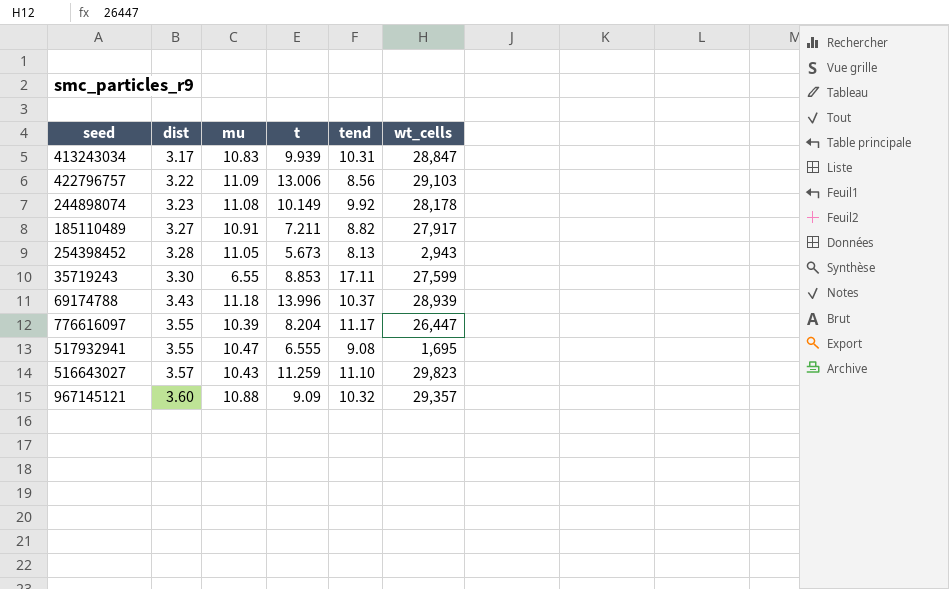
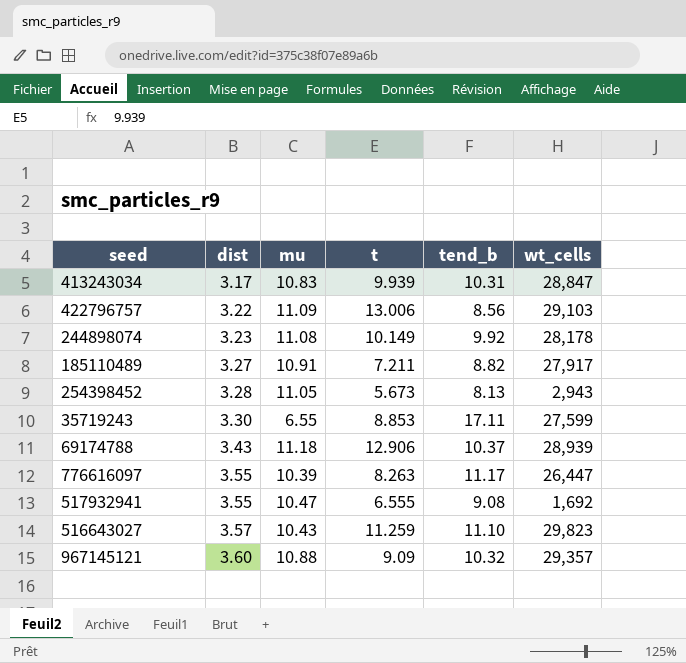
column name: tend -> tend_b
69174788 | t: 13.996 -> 12.906
776616097 | t: 8.204 -> 8.263
517932941 | wt_cells: 1,695 -> 1,692

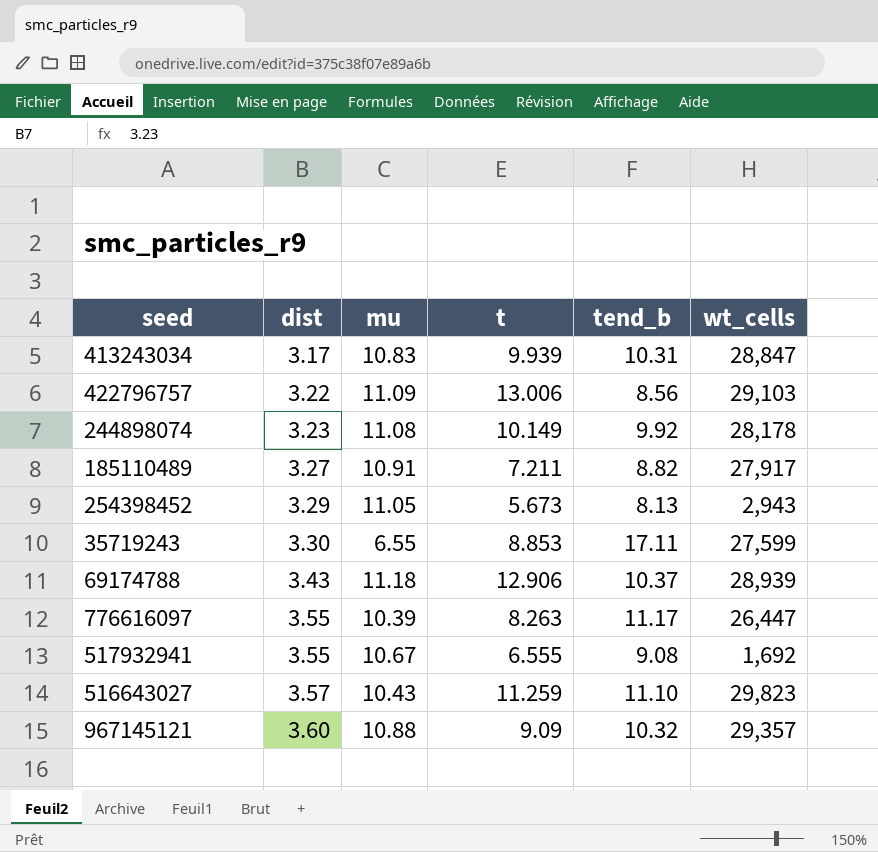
254398452 | dist: 3.28 -> 3.29
517932941 | mu: 10.47 -> 10.67

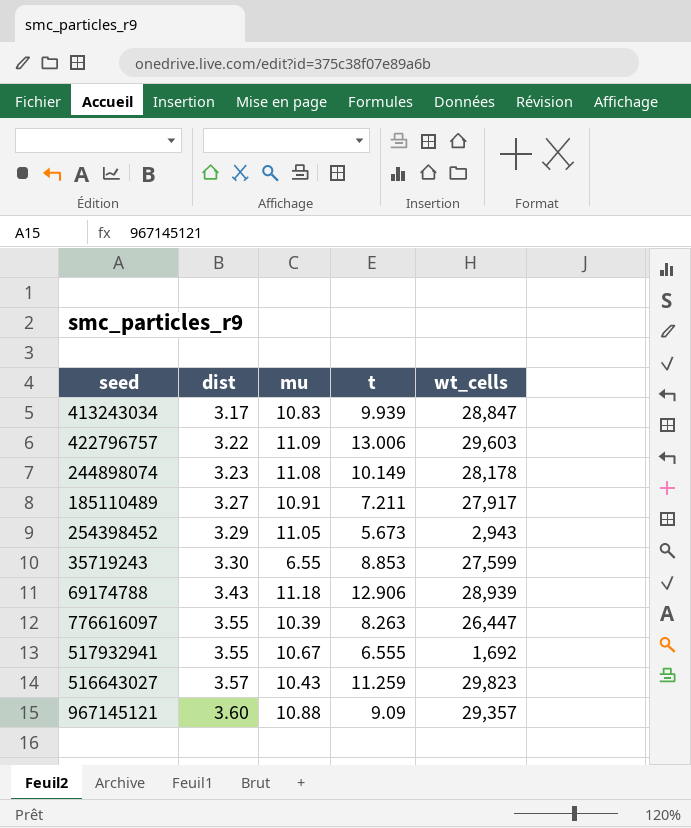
column tend_b | position: 5 -> none
422796757 | wt_cells: 29,103 -> 29,603

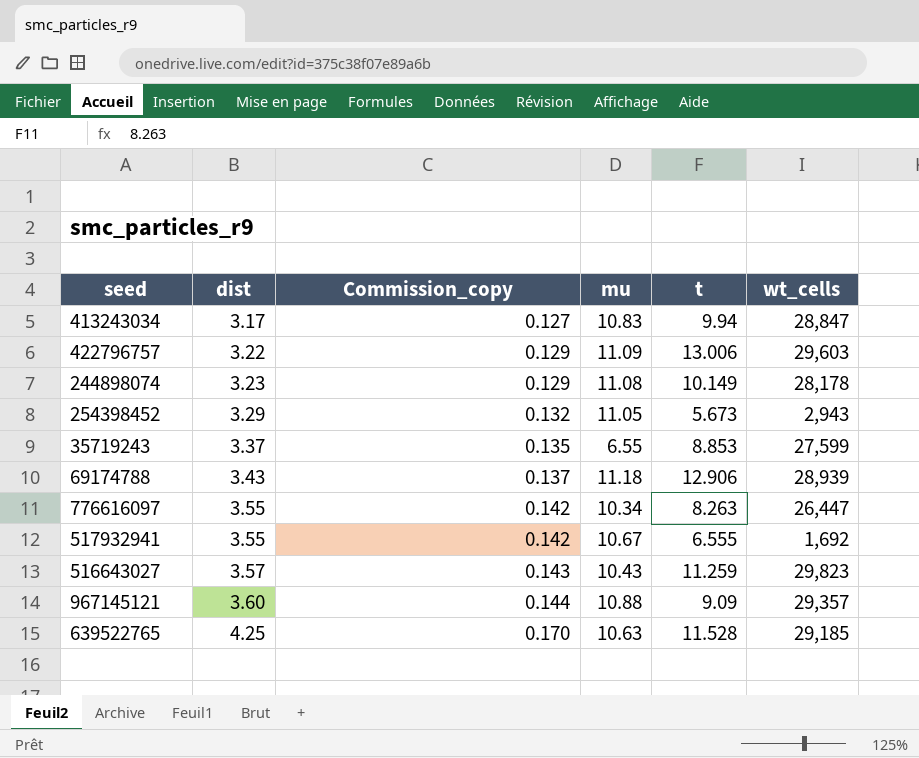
column Commission_copy | formula: none -> [dist] * 0.04
row 185110489: 3.27 | 10.91 | 7.211 | 27,917 -> none
413243034 | t: 9.939 -> 9.94
35719243 | dist: 3.30 -> 3.37
776616097 | mu: 10.39 -> 10.34
row 639522765: none -> 4.25 | 0.170 | 10.63 | 11.528 | 29,185

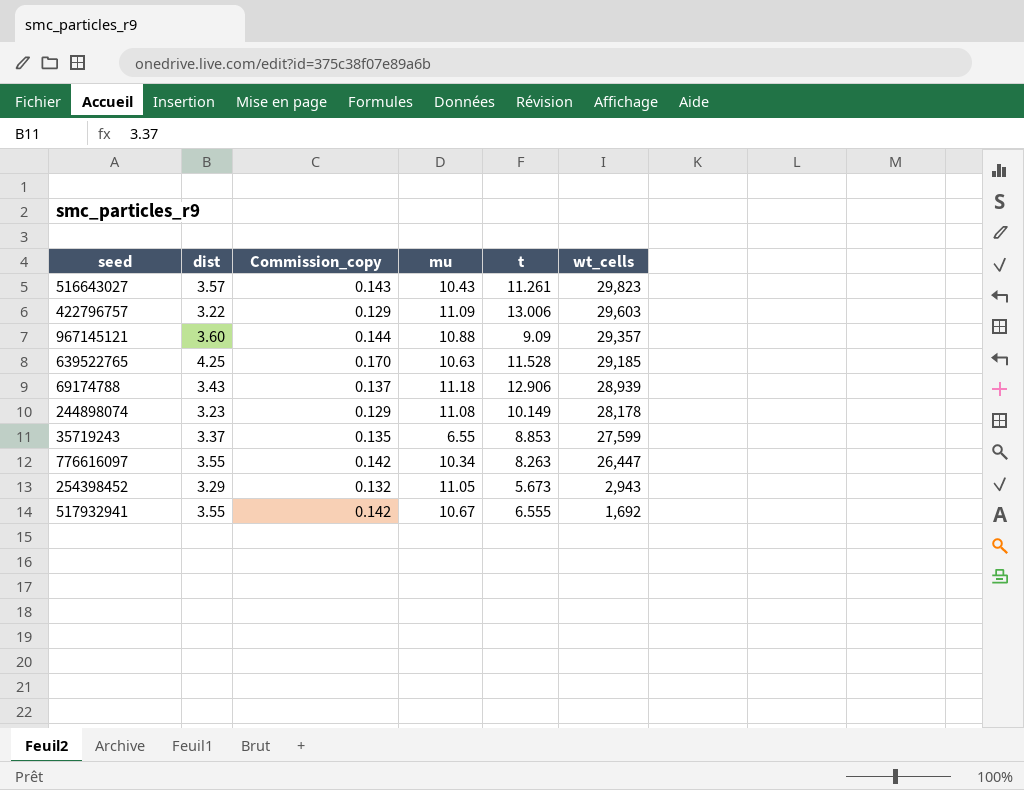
row order: dist ascending -> wt_cells descending
row 413243034: 3.17 | 0.127 | 10.83 | 9.94 | 28,847 -> none
516643027 | t: 11.259 -> 11.261

